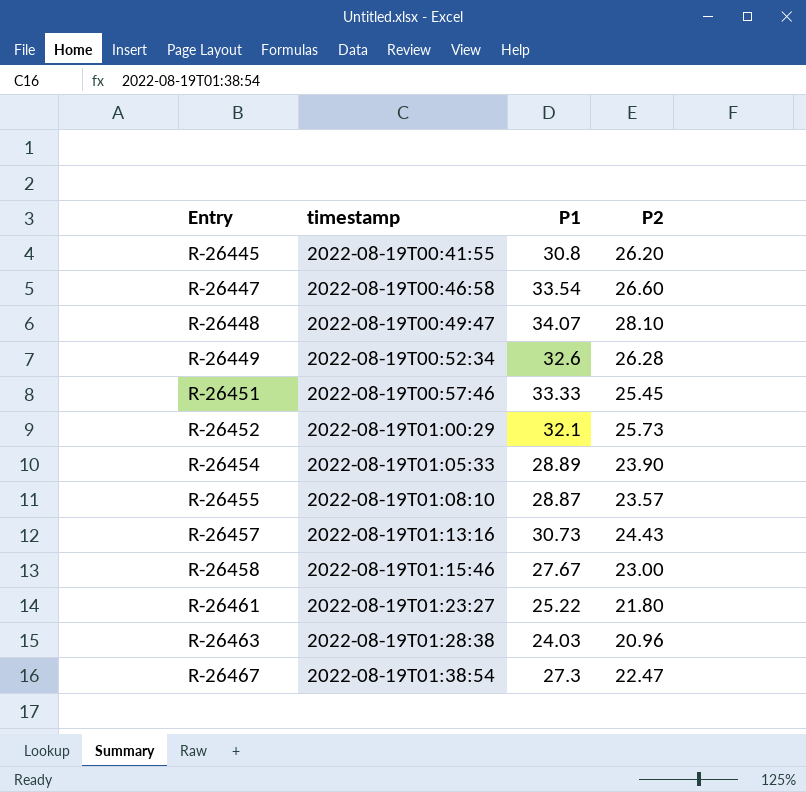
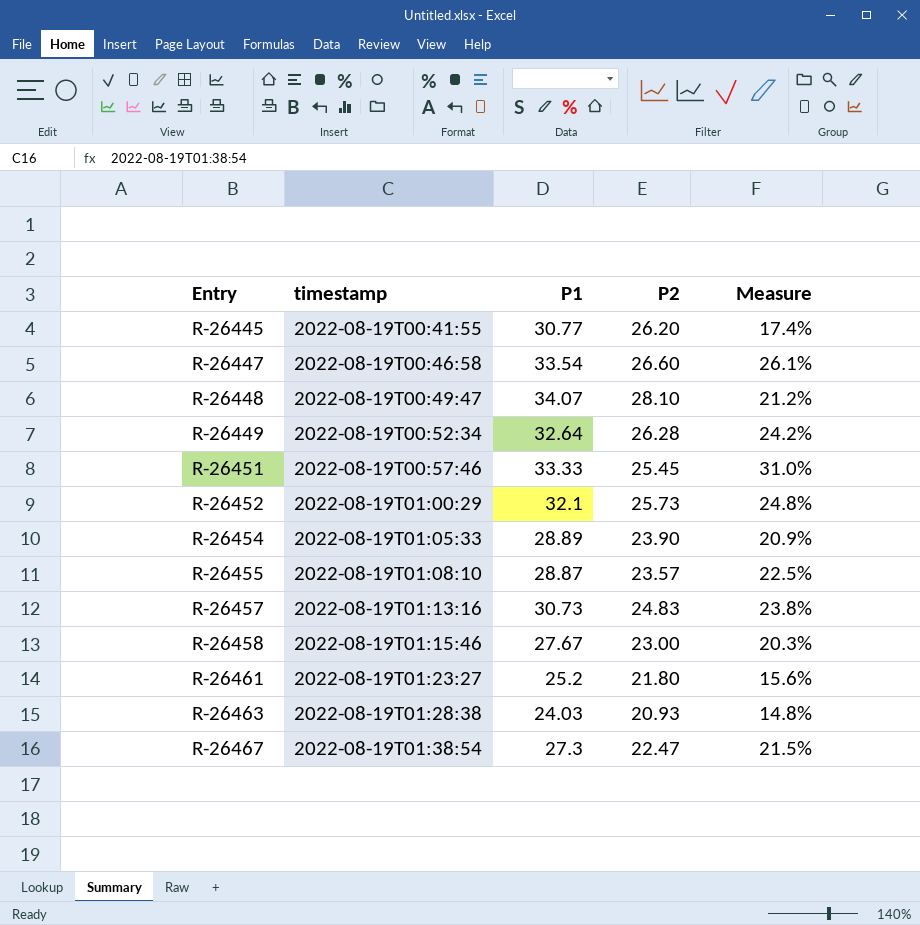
column Measure | formula: none -> ([P1] - [P2]) / [P2]
R-26445 | P1: 30.8 -> 30.77
R-26449 | P1: 32.6 -> 32.64
R-26457 | P2: 24.43 -> 24.83
R-26461 | P1: 25.22 -> 25.2
R-26463 | P2: 20.96 -> 20.93

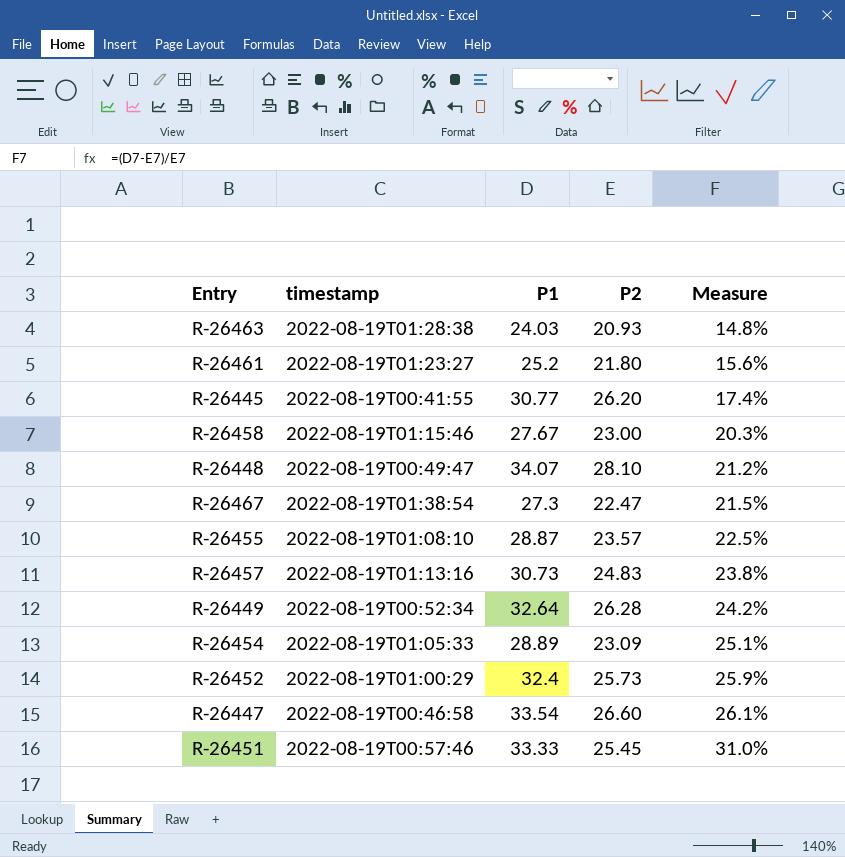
row order: Entry ascending -> Measure ascending
R-26454 | P2: 23.90 -> 23.09
R-26454 | Measure: 20.9% -> 25.1%
R-26452 | P1: 32.1 -> 32.4
R-26452 | Measure: 24.8% -> 25.9%

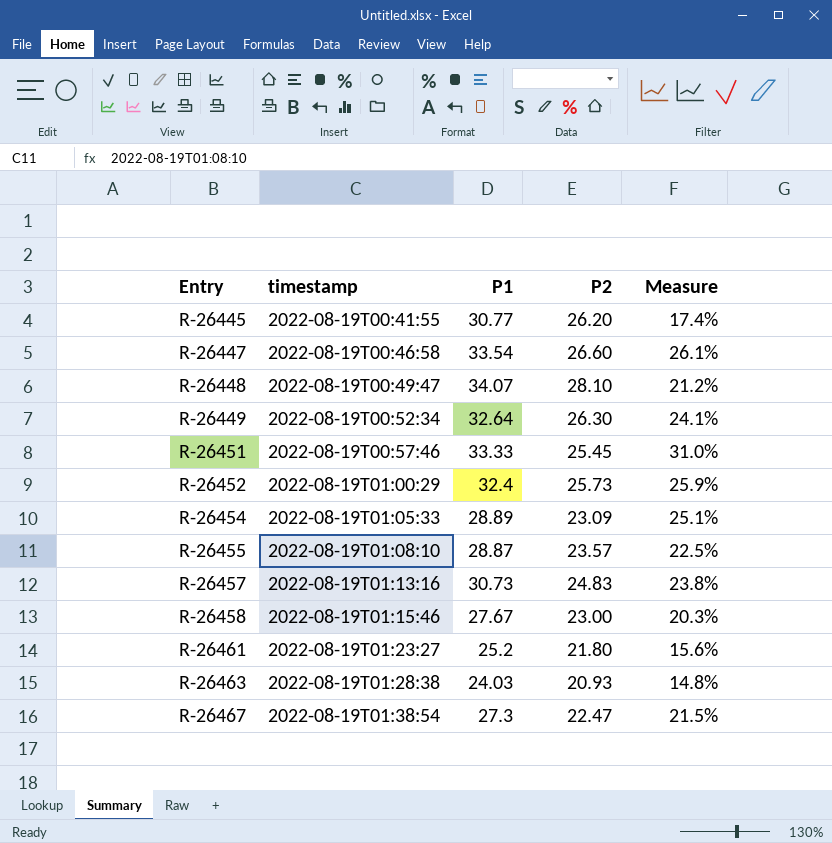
row order: Measure ascending -> Entry ascending
R-26449 | P2: 26.28 -> 26.30
R-26449 | Measure: 24.2% -> 24.1%

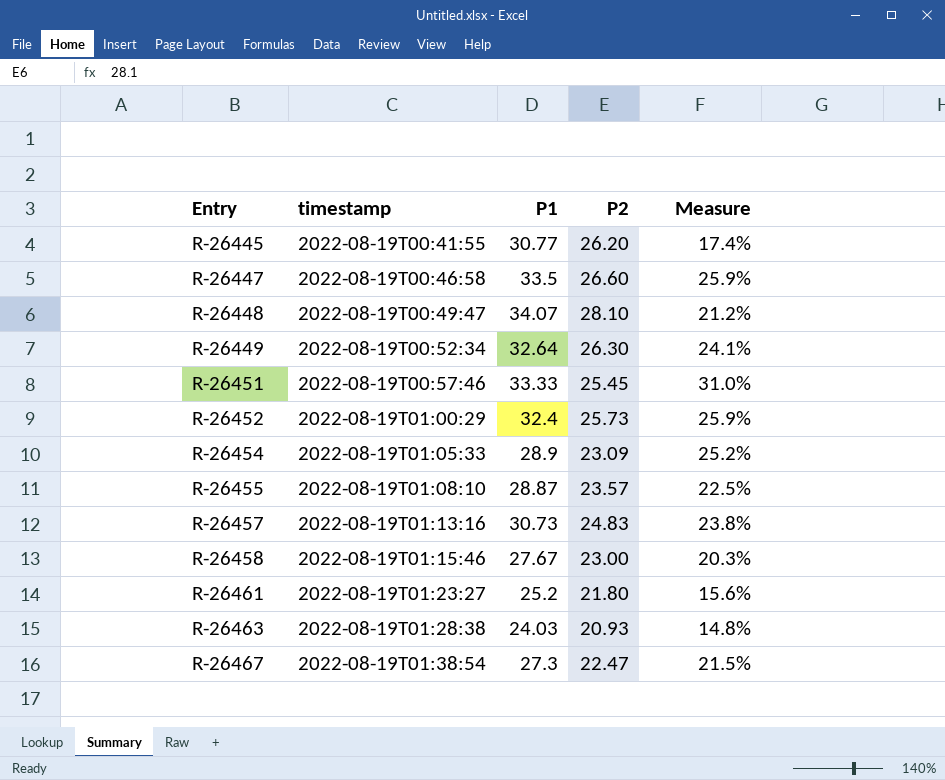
R-26447 | P1: 33.54 -> 33.5
R-26447 | Measure: 26.1% -> 25.9%
R-26454 | P1: 28.89 -> 28.9
R-26454 | Measure: 25.1% -> 25.2%

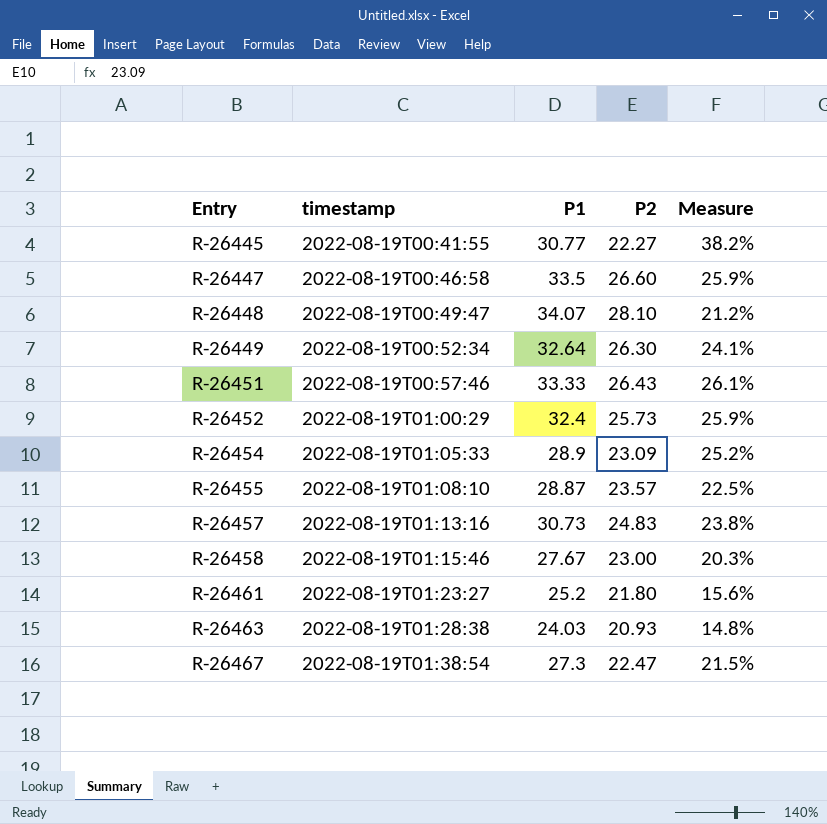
R-26445 | P2: 26.20 -> 22.27
R-26445 | Measure: 17.4% -> 38.2%
R-26451 | P2: 25.45 -> 26.43
R-26451 | Measure: 31.0% -> 26.1%

